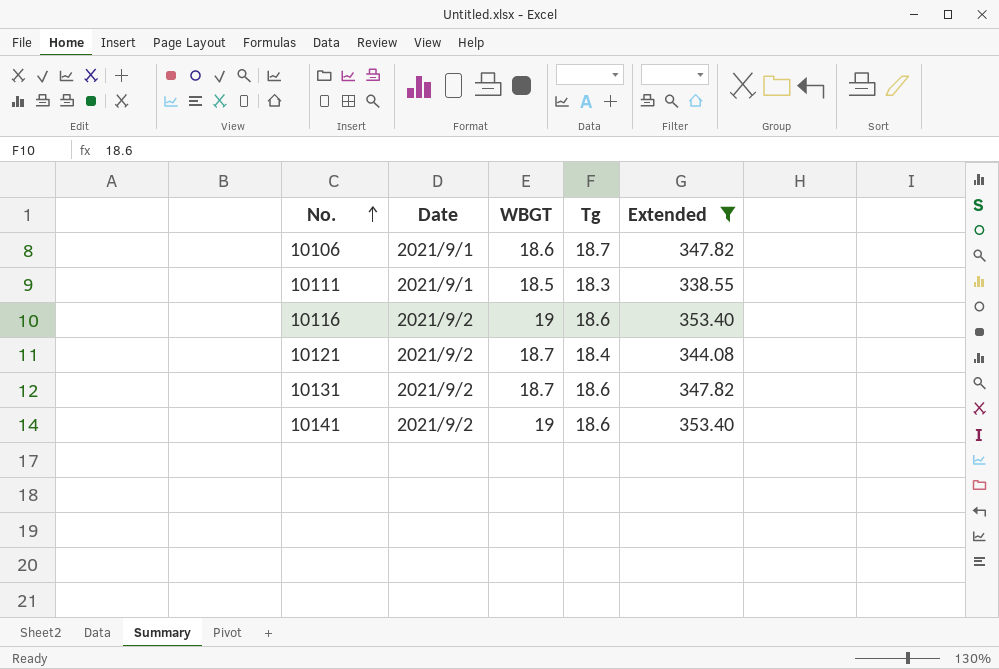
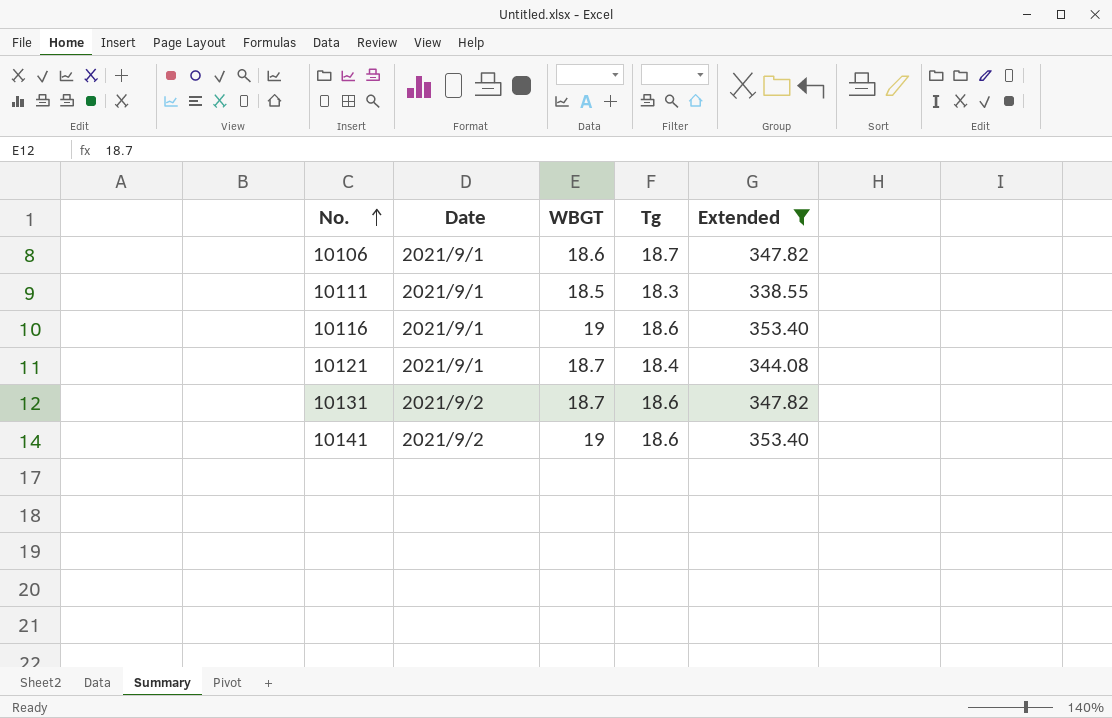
10116 | Date: 2021/9/2 -> 2021/9/1
10121 | Date: 2021/9/2 -> 2021/9/1

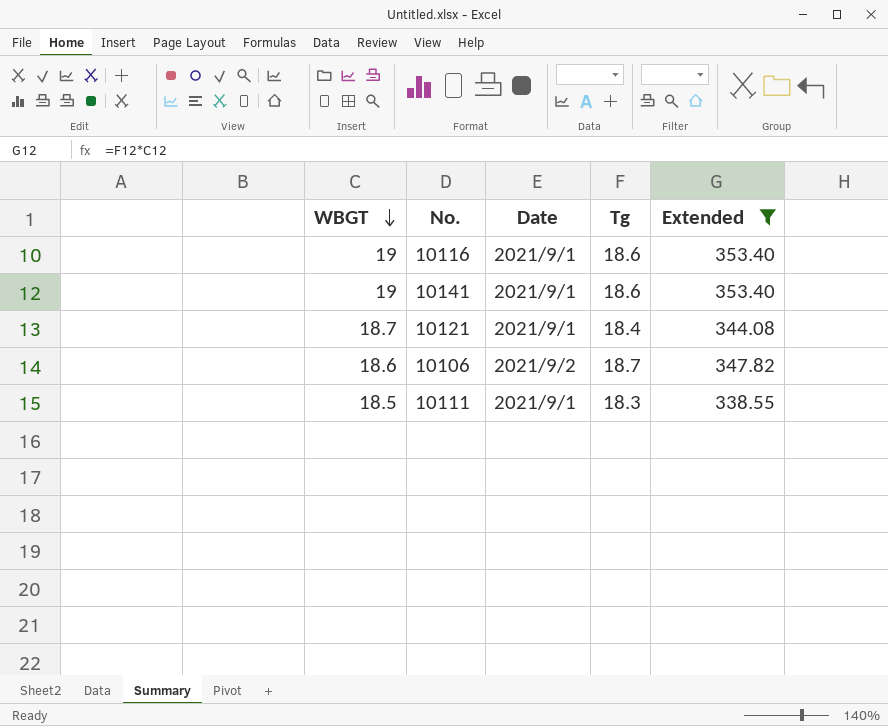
row order: No. ascending -> WBGT descending
column WBGT | position: 3 -> 1
row 10131: 2021/9/2 | 18.7 | 18.6 | 347.82 -> none
10141 | Date: 2021/9/2 -> 2021/9/1
10106 | Date: 2021/9/1 -> 2021/9/2

